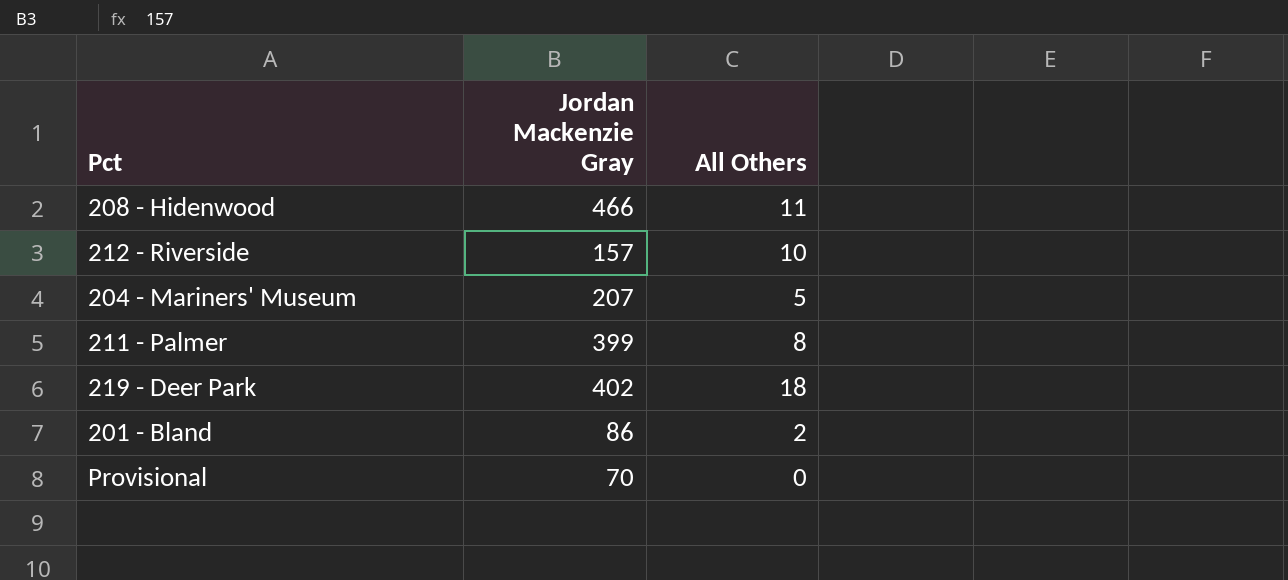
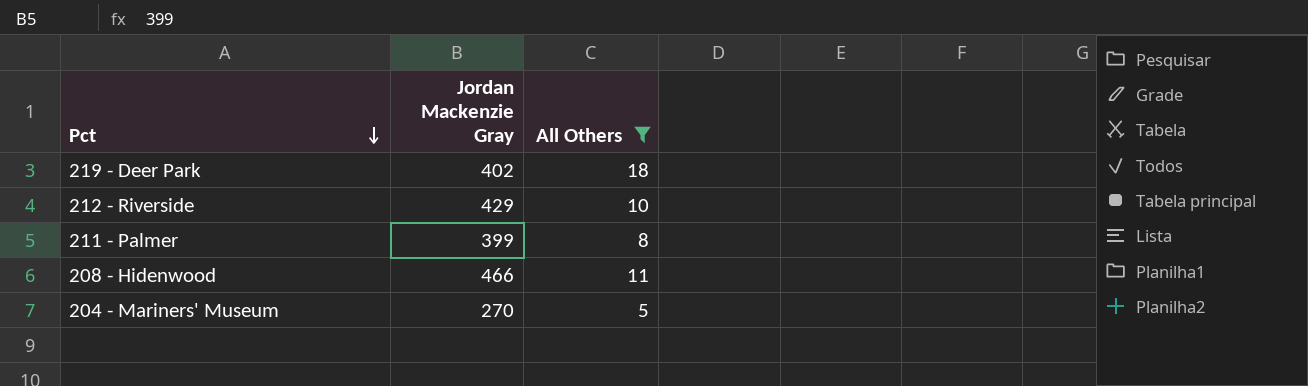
filter: none -> All Others >= 5
row order: none -> Pct descending
212 - Riverside | Jordan Mackenzie Gray: 157 -> 429
204 - Mariners' Museum | Jordan Mackenzie Gray: 207 -> 270

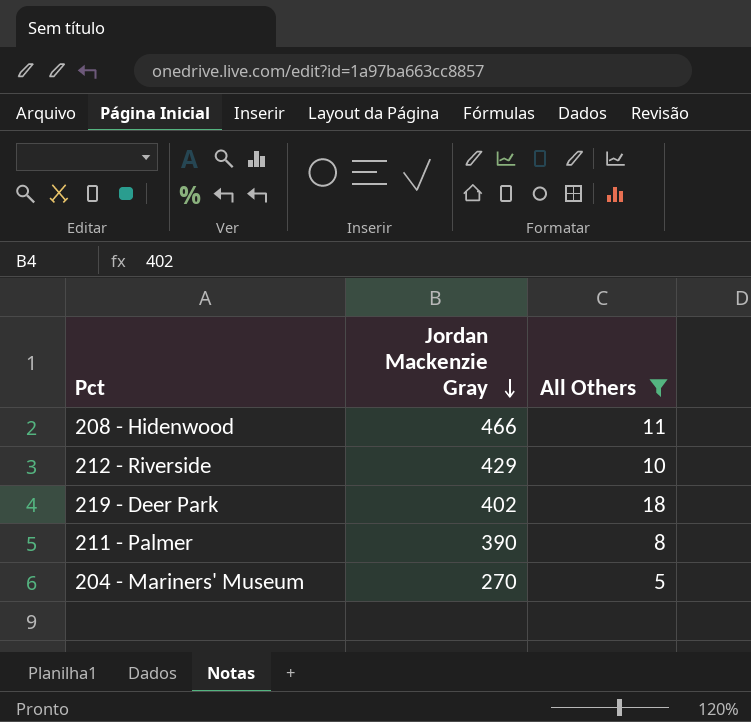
row order: Pct descending -> Jordan Mackenzie Gray descending
211 - Palmer | Jordan Mackenzie Gray: 399 -> 390

